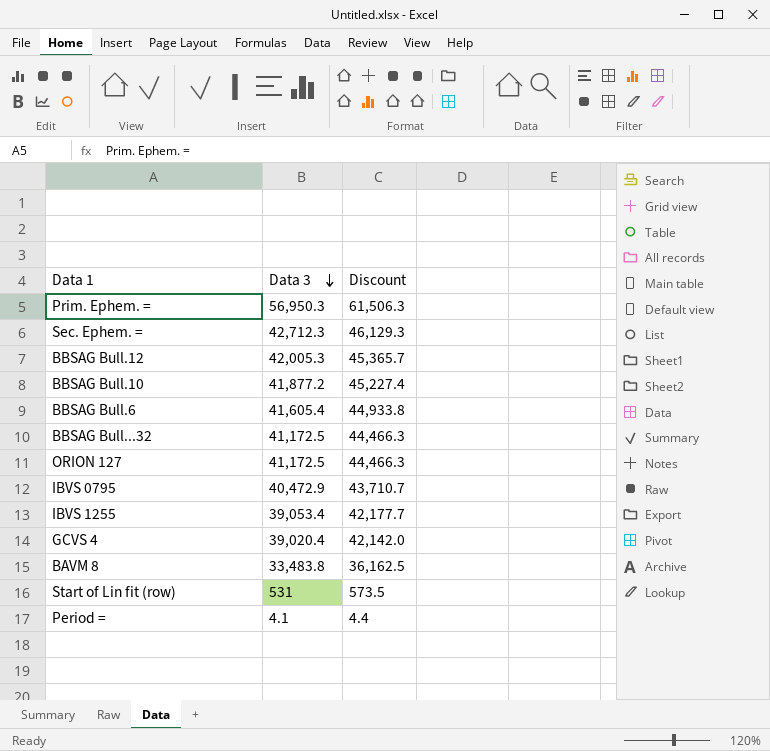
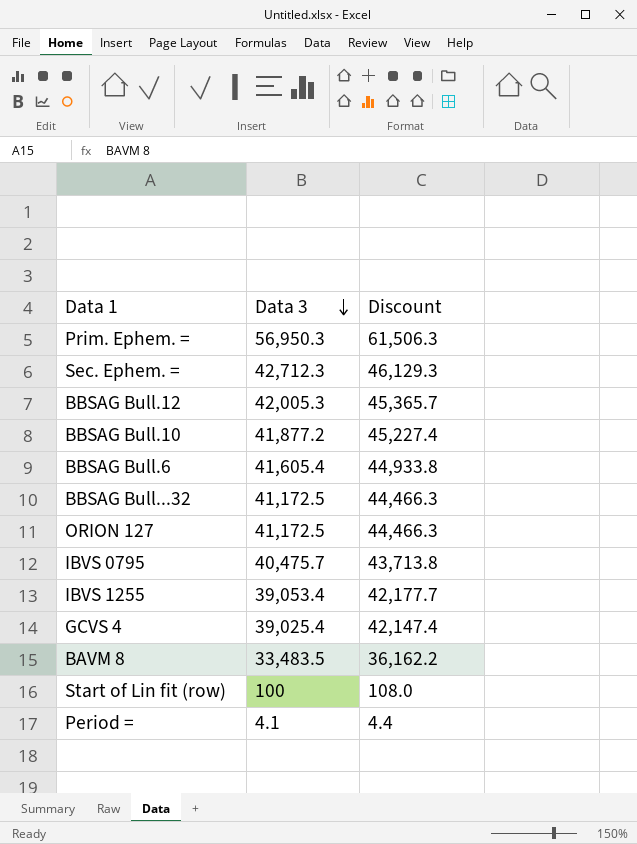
IBVS 0795 | Data 3: 40,472.9 -> 40,475.7
IBVS 0795 | Discount: 43,710.7 -> 43,713.8
GCVS 4 | Data 3: 39,020.4 -> 39,025.4
GCVS 4 | Discount: 42,142.0 -> 42,147.4
BAVM 8 | Data 3: 33,483.8 -> 33,483.5
BAVM 8 | Discount: 36,162.5 -> 36,162.2
Start of Lin fit (row) | Data 3: 531 -> 100
Start of Lin fit (row) | Discount: 573.5 -> 108.0

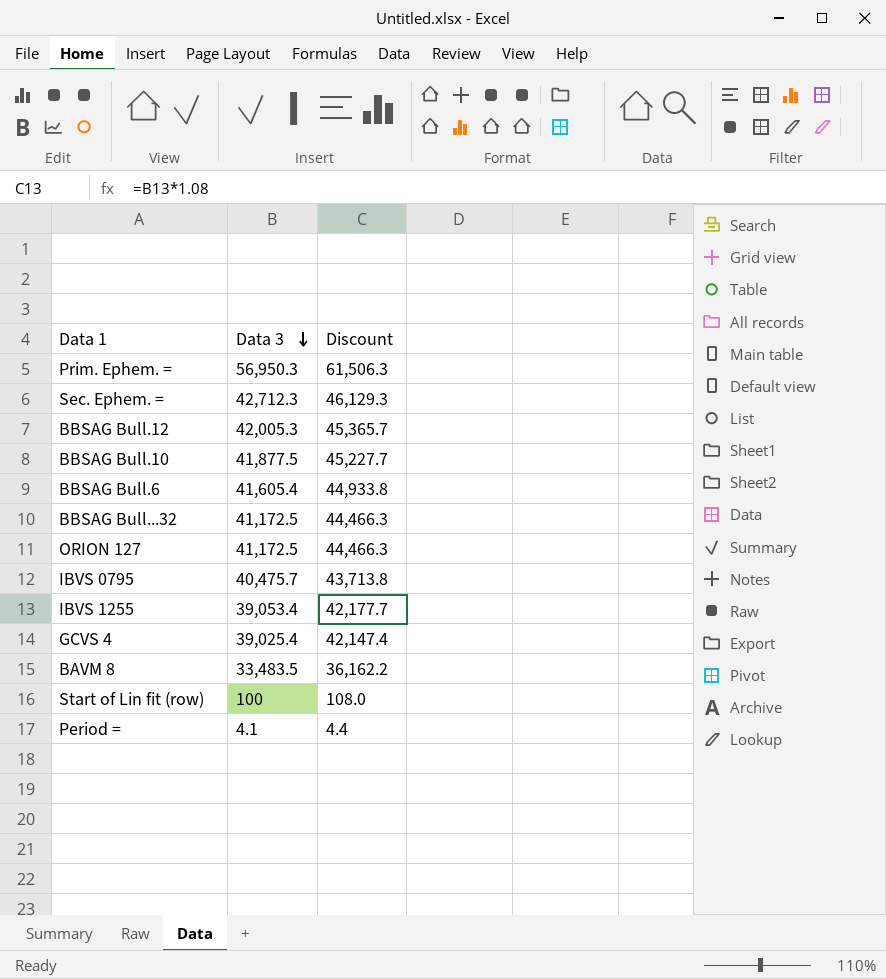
BBSAG Bull.10 | Data 3: 41,877.2 -> 41,877.5
BBSAG Bull.10 | Discount: 45,227.4 -> 45,227.7

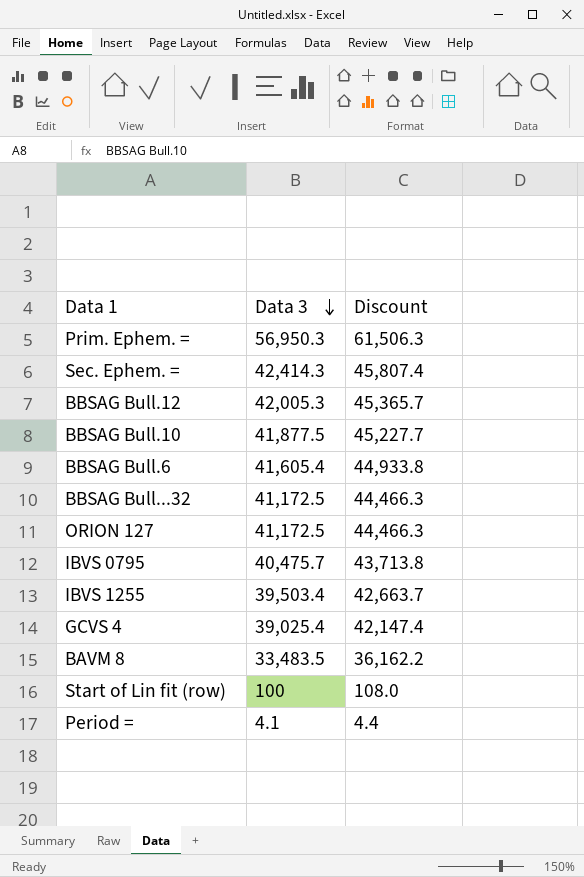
Sec. Ephem. = | Data 3: 42,712.3 -> 42,414.3
Sec. Ephem. = | Discount: 46,129.3 -> 45,807.4
IBVS 1255 | Data 3: 39,053.4 -> 39,503.4
IBVS 1255 | Discount: 42,177.7 -> 42,663.7

